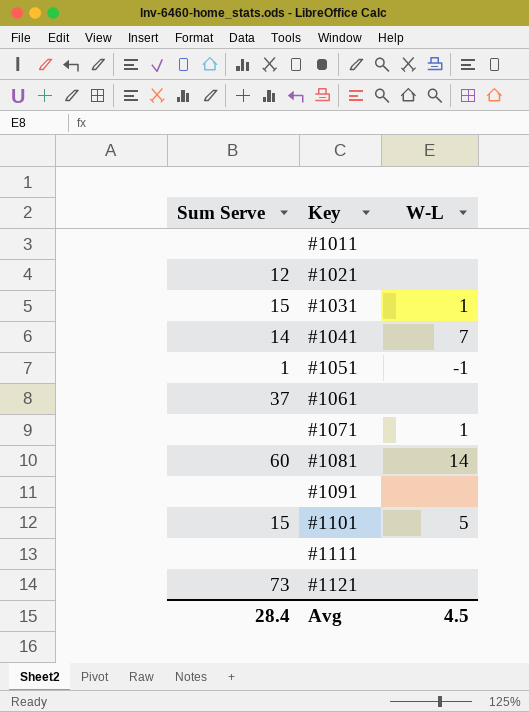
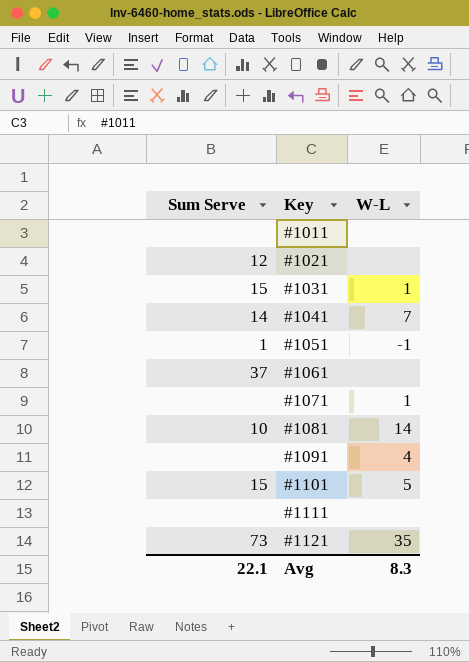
#1081 | Sum Serve: 60 -> 10
#1091 | W-L: none -> 4
#1121 | W-L: none -> 35
Avg | Sum Serve: 28.4 -> 22.1
Avg | W-L: 4.5 -> 8.3

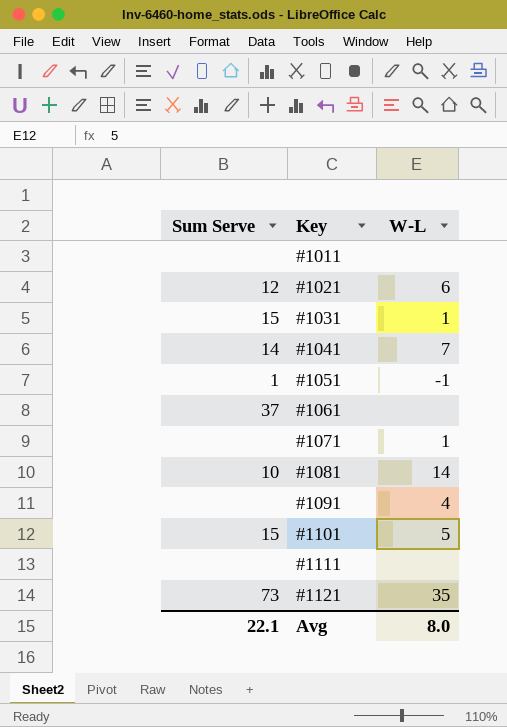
#1021 | W-L: none -> 6
Avg | W-L: 8.3 -> 8.0

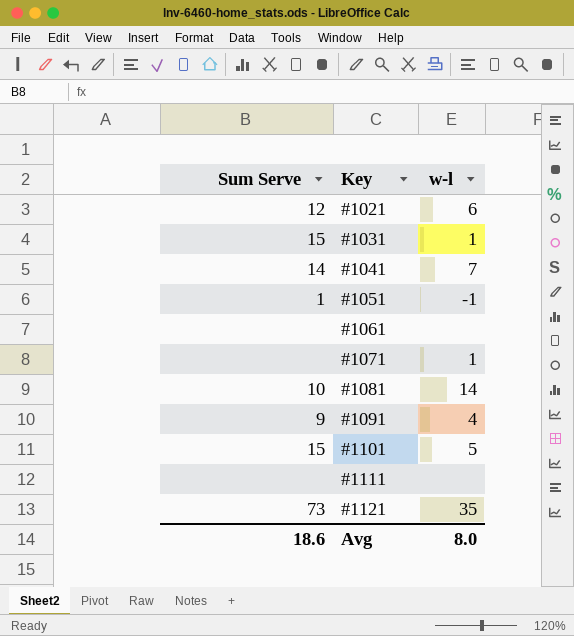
column name: W-L -> w-l
row #1011: none | none -> none
#1061 | Sum Serve: 37 -> none
#1091 | Sum Serve: none -> 9
Avg | Sum Serve: 22.1 -> 18.6

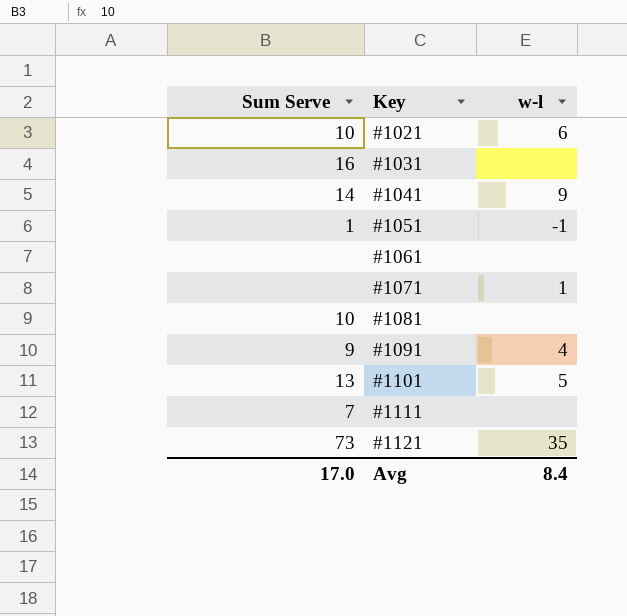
#1021 | Sum Serve: 12 -> 10
#1031 | Sum Serve: 15 -> 16
#1031 | w-l: 1 -> none
#1041 | w-l: 7 -> 9
#1081 | w-l: 14 -> none
#1101 | Sum Serve: 15 -> 13
#1111 | Sum Serve: none -> 7
Avg | Sum Serve: 18.6 -> 17.0
Avg | w-l: 8.0 -> 8.4

